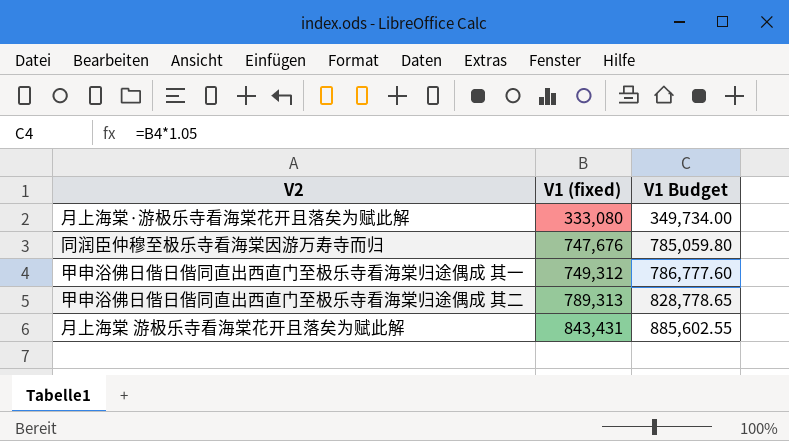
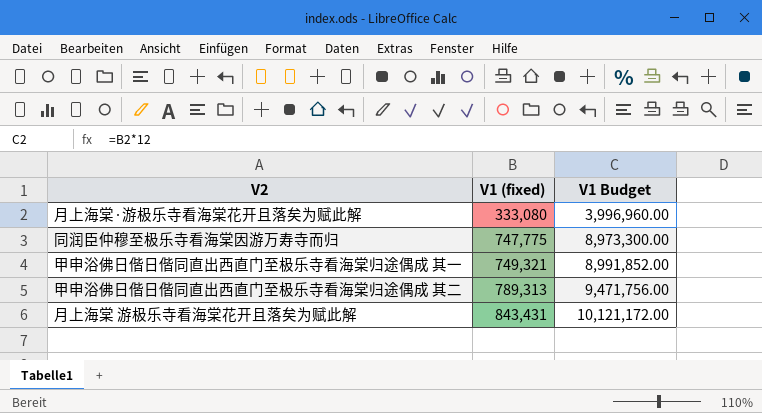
column V1 Budget | formula: [V1 (fixed)] * 1.05 -> [V1 (fixed)] * 12
同润臣仲穆至极乐寺看海棠因游万寿寺而归 | V1 (fixed): 747,676 -> 747,775
甲申浴佛日偕日偕同直出西直门至极乐寺看海棠归途偶成 其一 | V1 (fixed): 749,312 -> 749,321

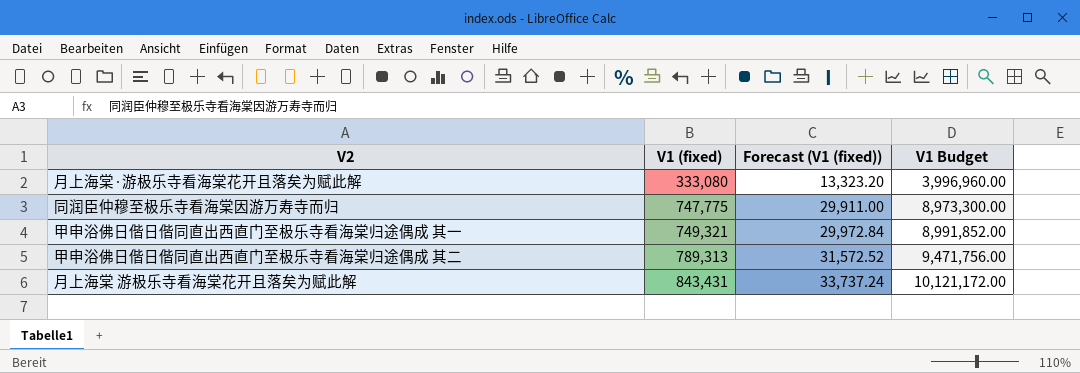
column Forecast (V1 (fixed)) | formula: none -> [V1 (fixed)] * 0.04

